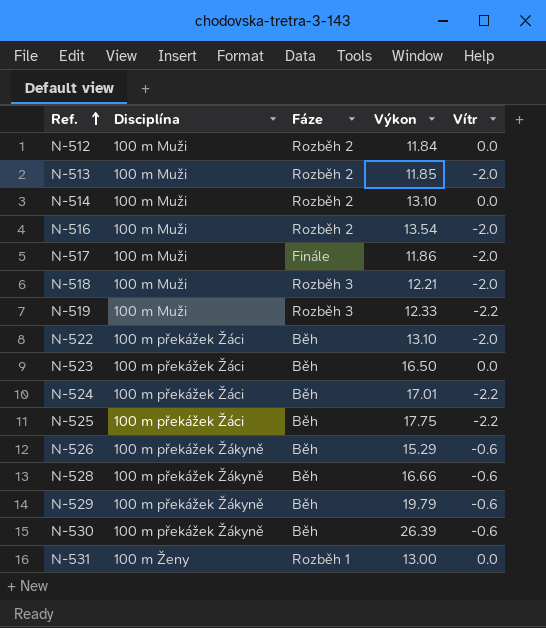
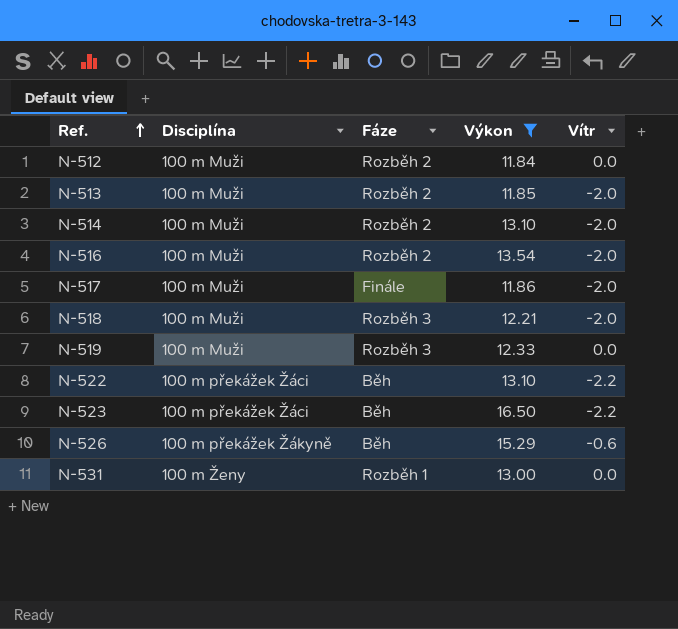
filter: none -> Výkon <= 16.50
N-514 | Vítr: 0.0 -> -2.0
N-519 | Vítr: -2.2 -> 0.0
N-522 | Vítr: -2.0 -> -2.2
N-523 | Vítr: 0.0 -> -2.2

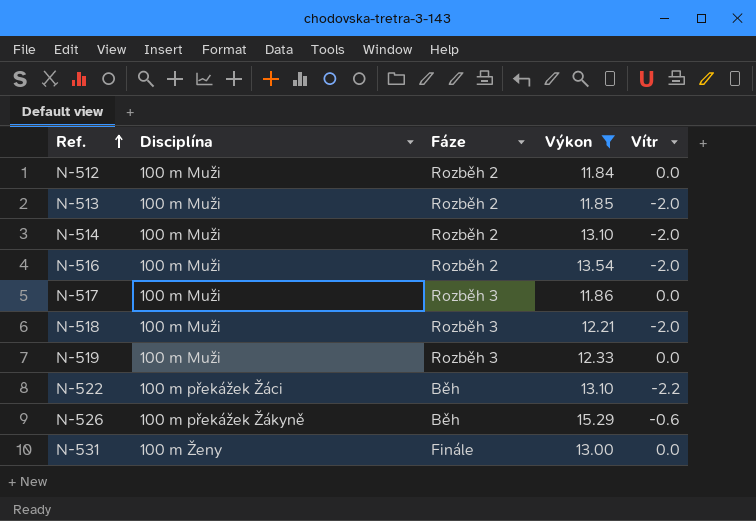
row N-523: 100 m překážek Žáci | Běh | 16.50 | -2.2 -> none
N-517 | Fáze: Finále -> Rozběh 3
N-517 | Vítr: -2.0 -> 0.0
N-531 | Fáze: Rozběh 1 -> Finále

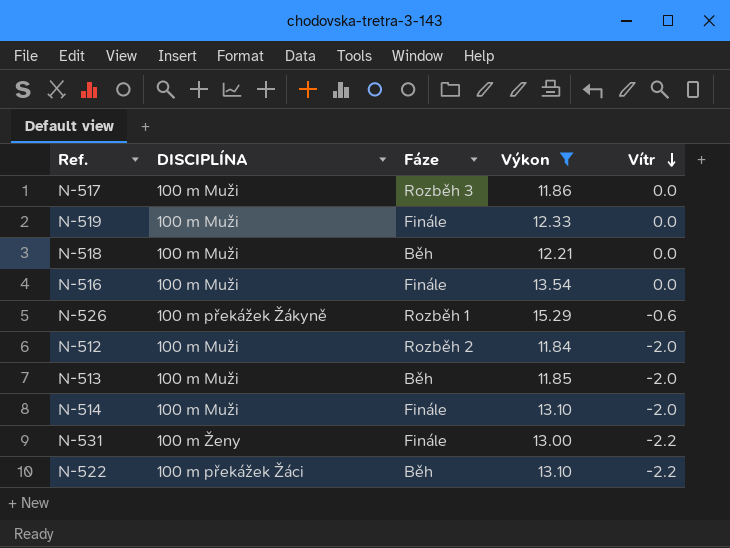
row order: Ref. ascending -> Vítr descending
column name: Disciplína -> DISCIPLÍNA
N-519 | Fáze: Rozběh 3 -> Finále
N-518 | Fáze: Rozběh 3 -> Běh
N-518 | Vítr: -2.0 -> 0.0
N-516 | Fáze: Rozběh 2 -> Finále
N-516 | Vítr: -2.0 -> 0.0
N-526 | Fáze: Běh -> Rozběh 1
N-512 | Vítr: 0.0 -> -2.0
N-513 | Fáze: Rozběh 2 -> Běh
N-514 | Fáze: Rozběh 2 -> Finále
N-531 | Vítr: 0.0 -> -2.2

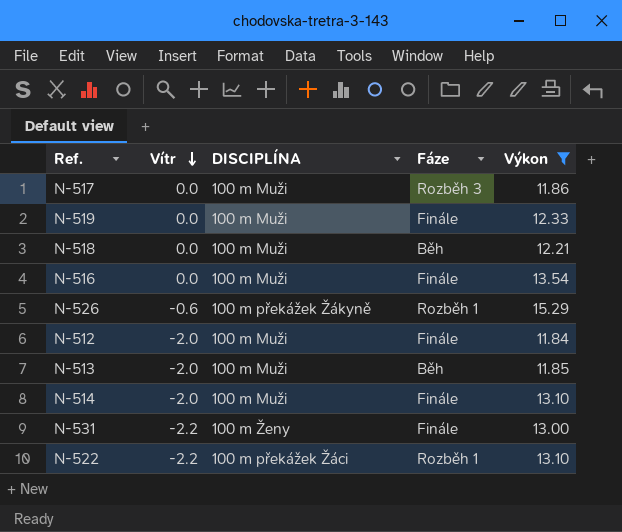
column Vítr | position: 5 -> 2
N-512 | Fáze: Rozběh 2 -> Finále
N-522 | Fáze: Běh -> Rozběh 1

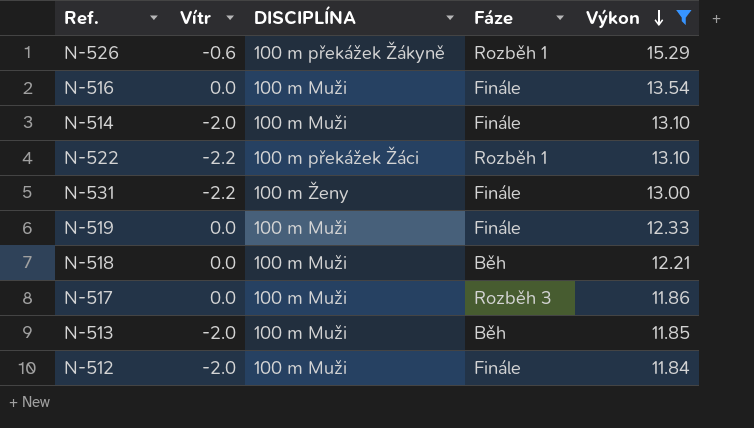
row order: Vítr descending -> Výkon descending

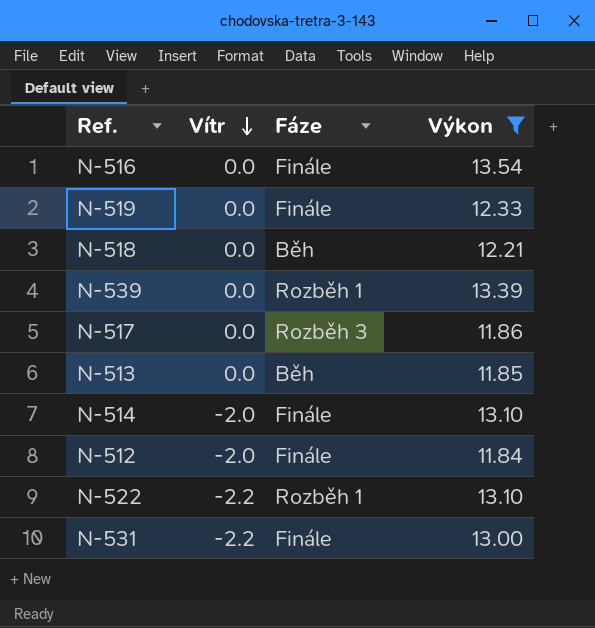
row order: Výkon descending -> Vítr descending
column DISCIPLÍNA | position: 3 -> none
row N-526: -0.6 | 100 m překážek Žákyně | Rozběh 1 | 15.29 -> none
row N-539: none -> 0.0 | Rozběh 1 | 13.39
N-513 | Vítr: -2.0 -> 0.0

